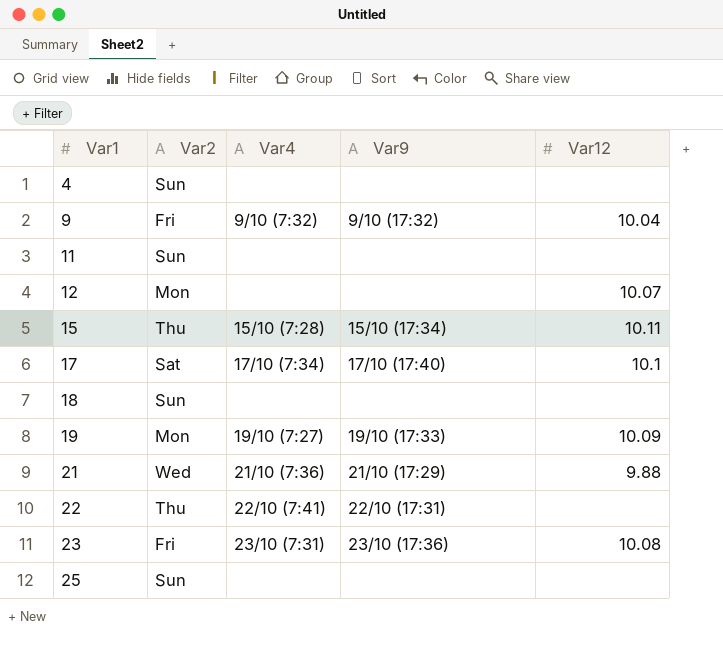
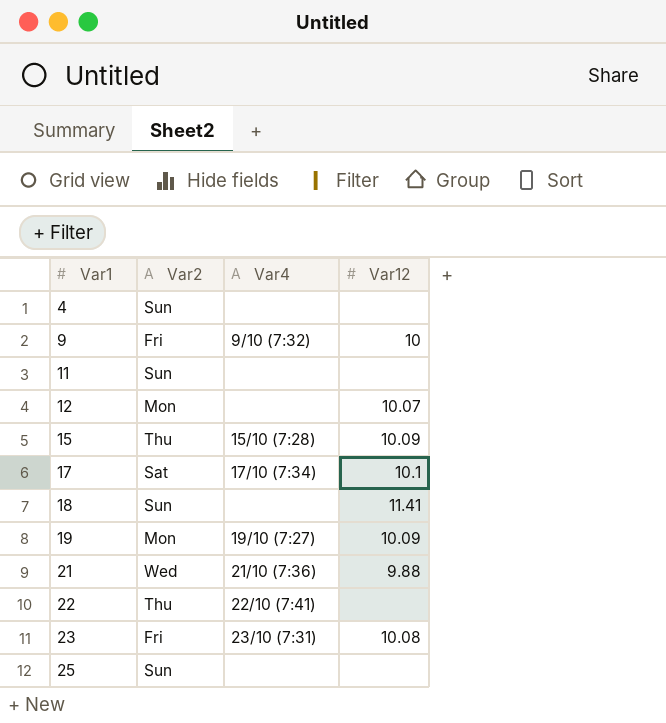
column Var9 | position: 4 -> none
9 | Var12: 10.04 -> 10
15 | Var12: 10.11 -> 10.09
18 | Var12: none -> 11.41

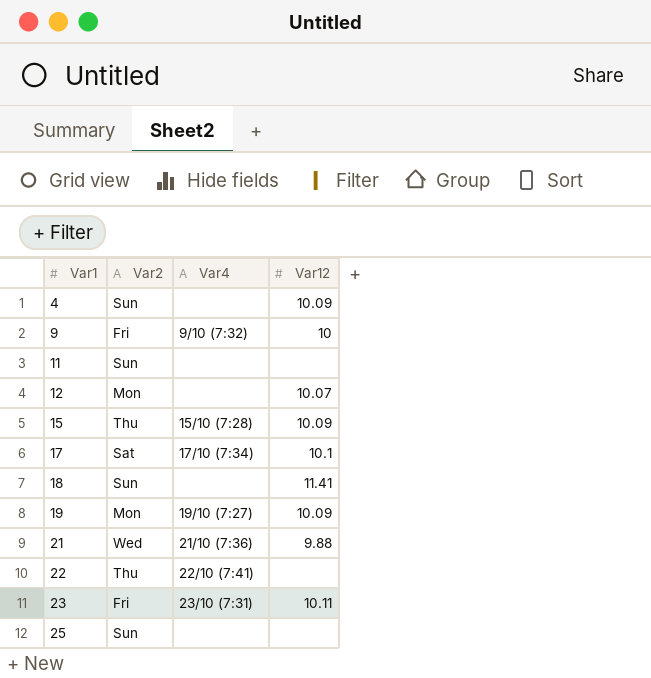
4 | Var12: none -> 10.09
23 | Var12: 10.08 -> 10.11

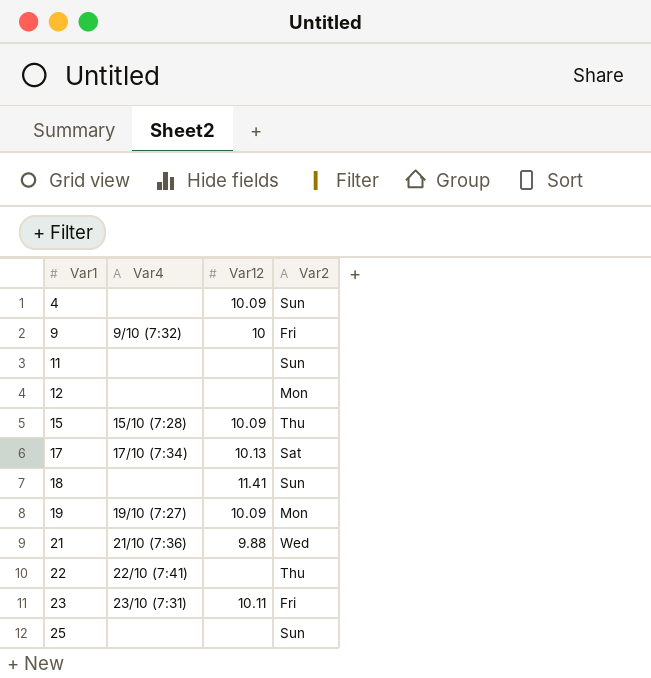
column Var2 | position: 2 -> 4
12 | Var12: 10.07 -> none
17 | Var12: 10.1 -> 10.13

